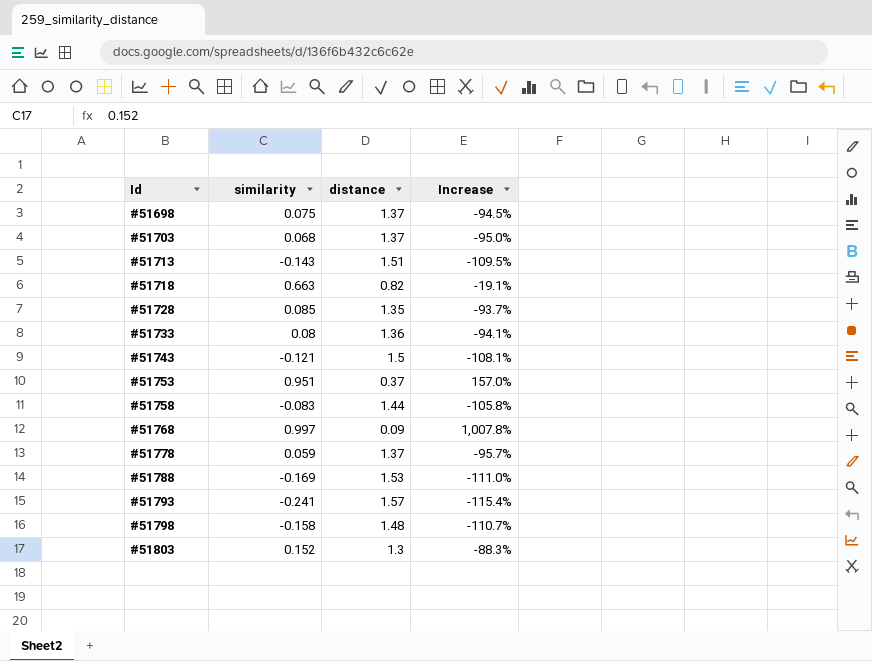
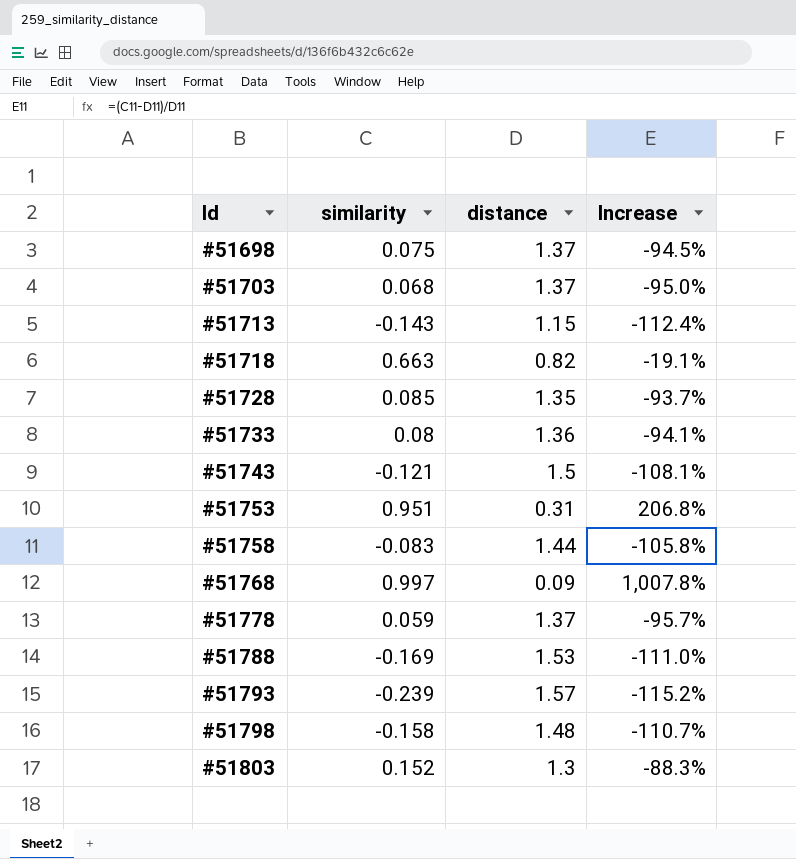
#51713 | distance: 1.51 -> 1.15
#51713 | Increase: -109.5% -> -112.4%
#51753 | distance: 0.37 -> 0.31
#51753 | Increase: 157.0% -> 206.8%
#51793 | similarity: -0.241 -> -0.239
#51793 | Increase: -115.4% -> -115.2%

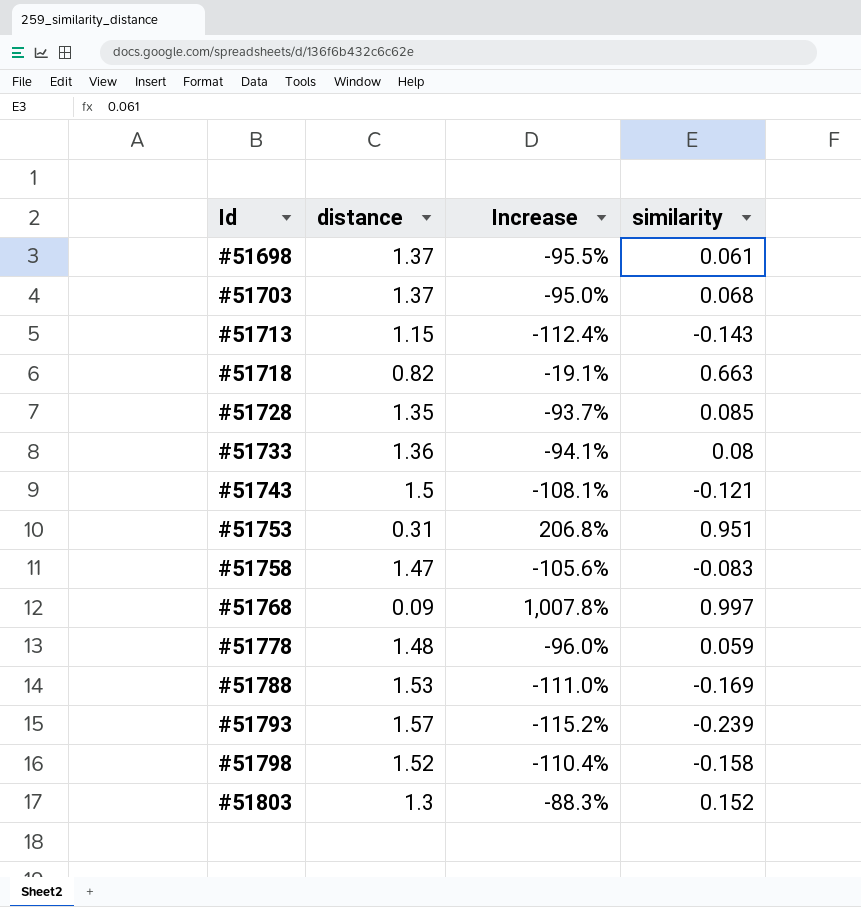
column similarity | position: 2 -> 4
#51698 | Increase: -94.5% -> -95.5%
#51698 | similarity: 0.075 -> 0.061
#51758 | distance: 1.44 -> 1.47
#51758 | Increase: -105.8% -> -105.6%
#51778 | distance: 1.37 -> 1.48
#51778 | Increase: -95.7% -> -96.0%
#51798 | distance: 1.48 -> 1.52
#51798 | Increase: -110.7% -> -110.4%

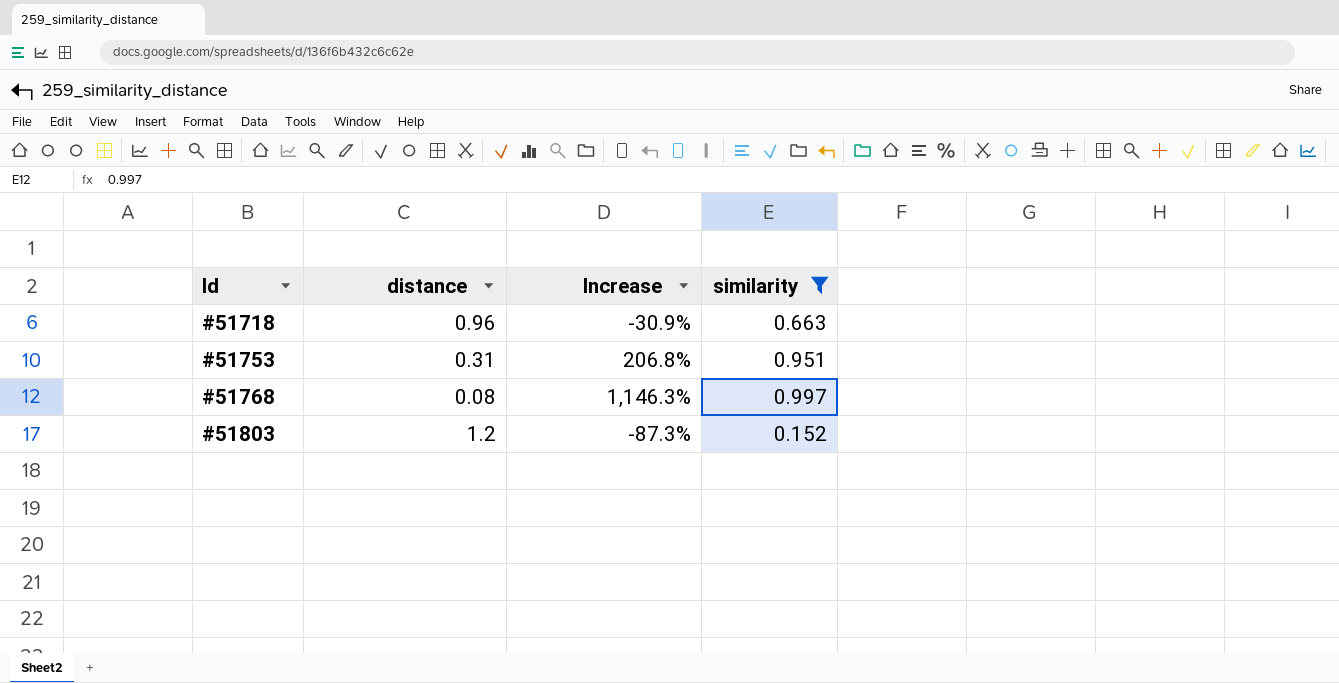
filter: none -> similarity >= 0.152
#51718 | distance: 0.82 -> 0.96
#51718 | Increase: -19.1% -> -30.9%
#51768 | distance: 0.09 -> 0.08
#51768 | Increase: 1,007.8% -> 1,146.3%
#51803 | distance: 1.3 -> 1.2
#51803 | Increase: -88.3% -> -87.3%

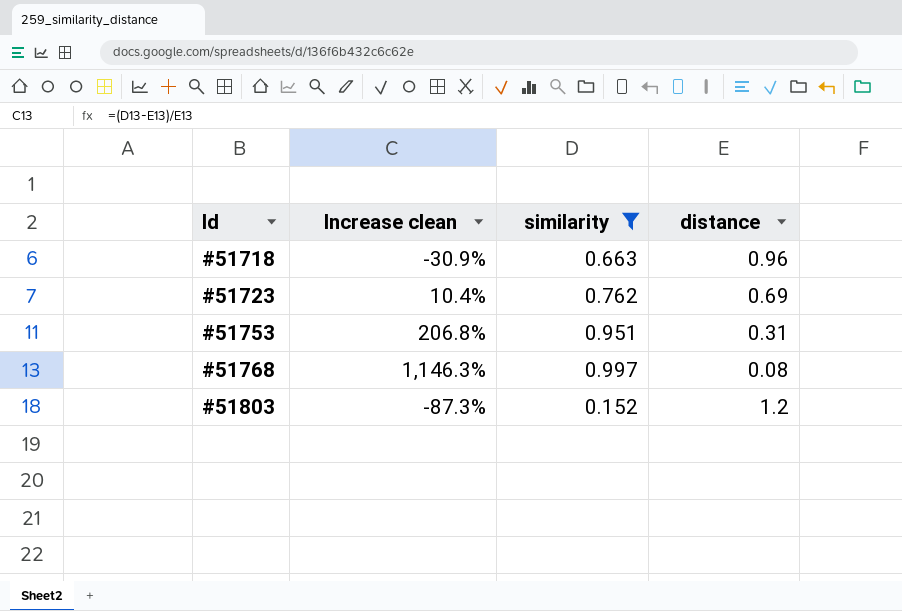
column name: Increase -> Increase clean
column distance | position: 2 -> 4
row #51723: none -> 10.4% | 0.762 | 0.69

